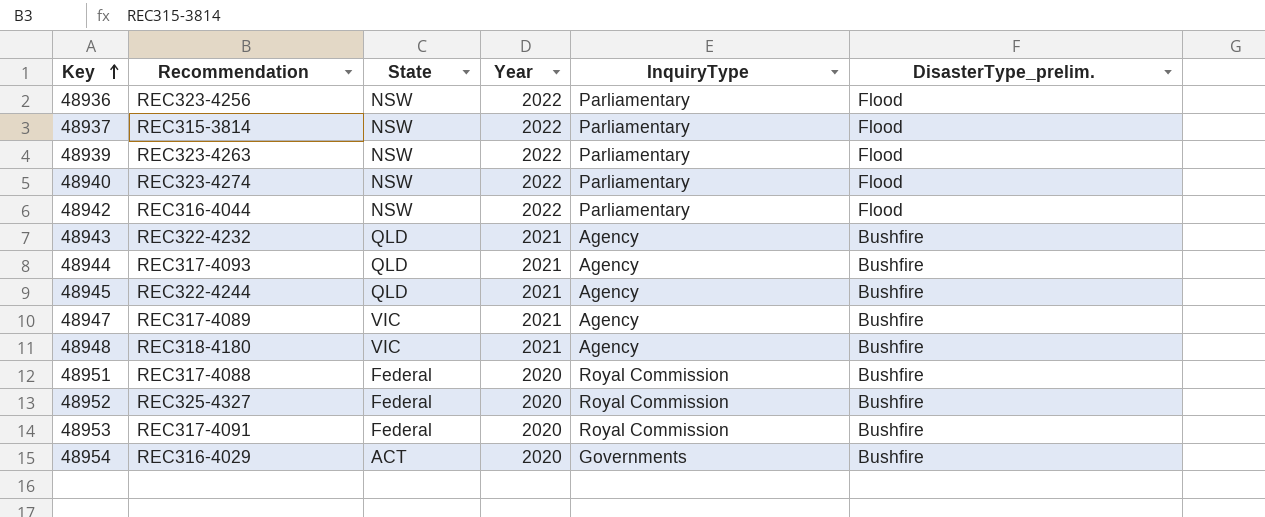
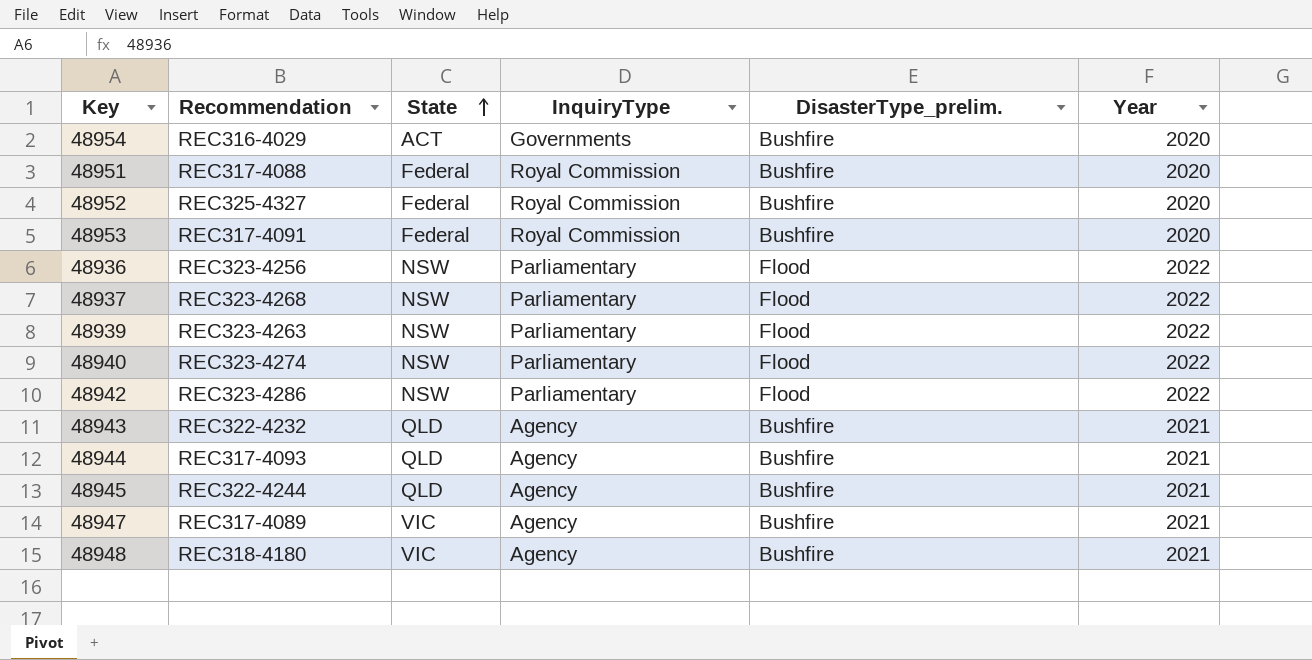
row order: Key ascending -> State ascending
column Year | position: 4 -> 6
48937 | Recommendation: REC315-3814 -> REC323-4268
48942 | Recommendation: REC316-4044 -> REC323-4286

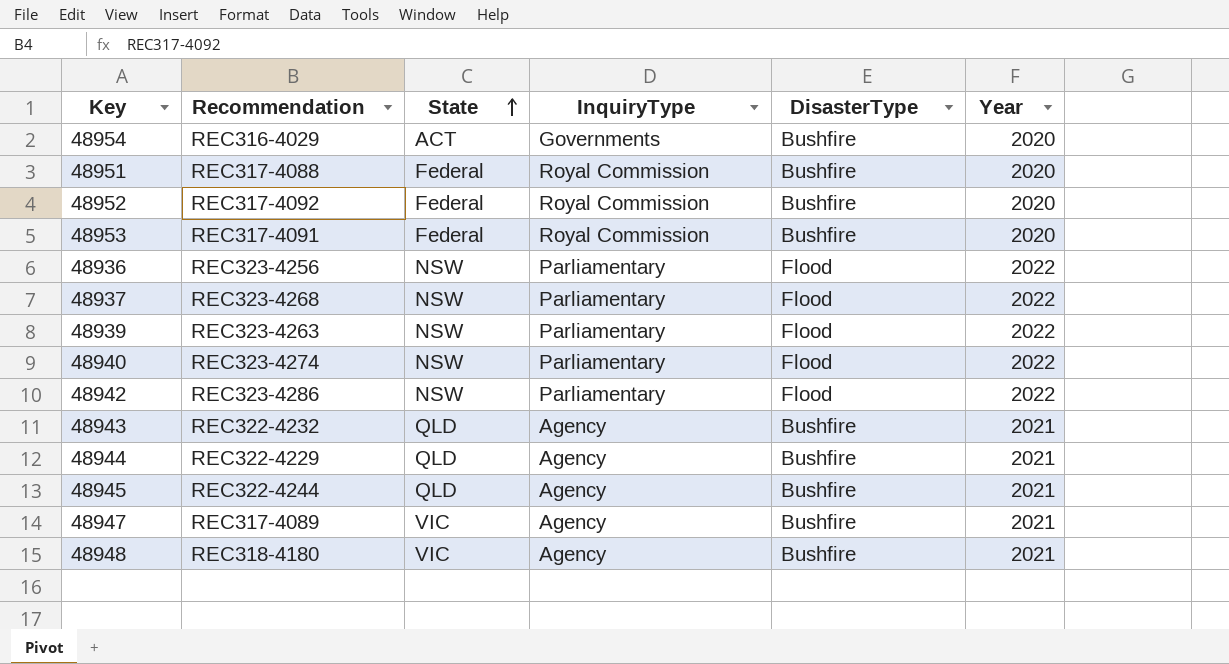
column name: DisasterType_prelim. -> DisasterType
48952 | Recommendation: REC325-4327 -> REC317-4092
48944 | Recommendation: REC317-4093 -> REC322-4229

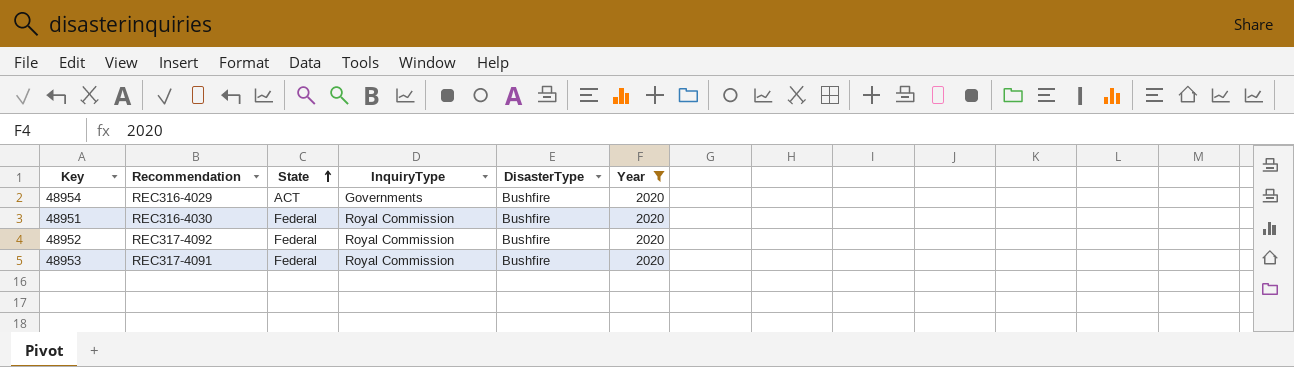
filter: none -> Year = 2020
48951 | Recommendation: REC317-4088 -> REC316-4030

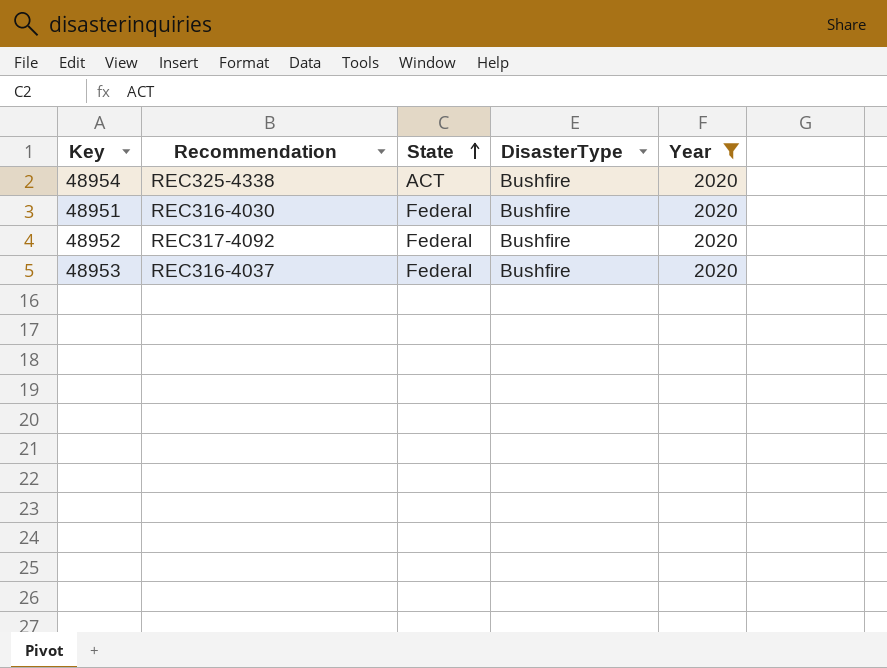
column InquiryType | position: 4 -> none
48954 | Recommendation: REC316-4029 -> REC325-4338
48953 | Recommendation: REC317-4091 -> REC316-4037

